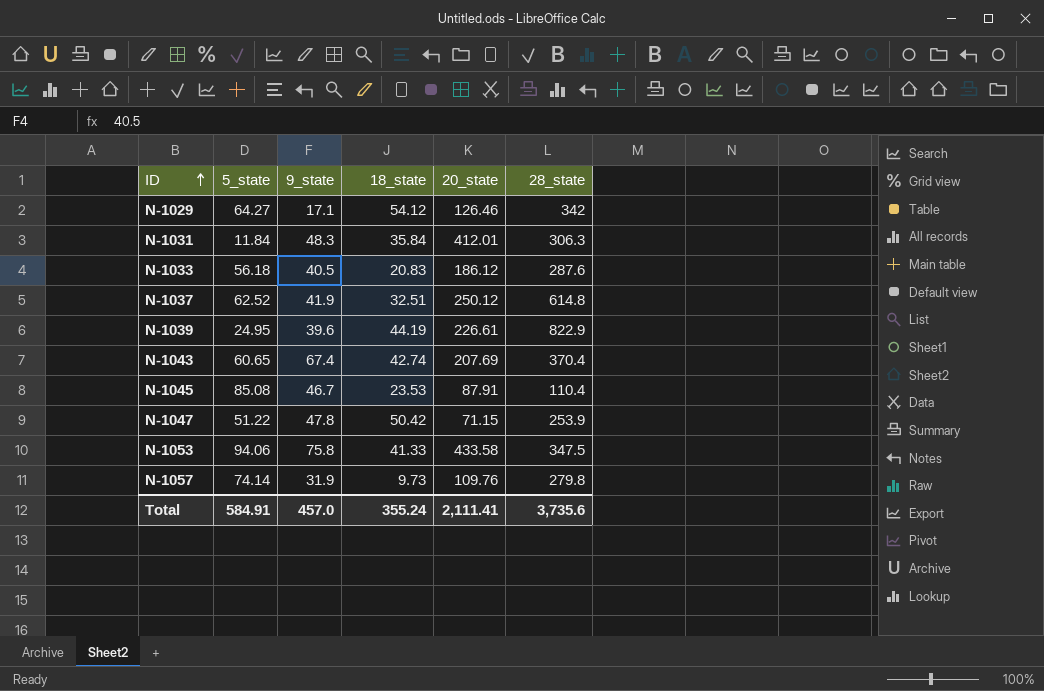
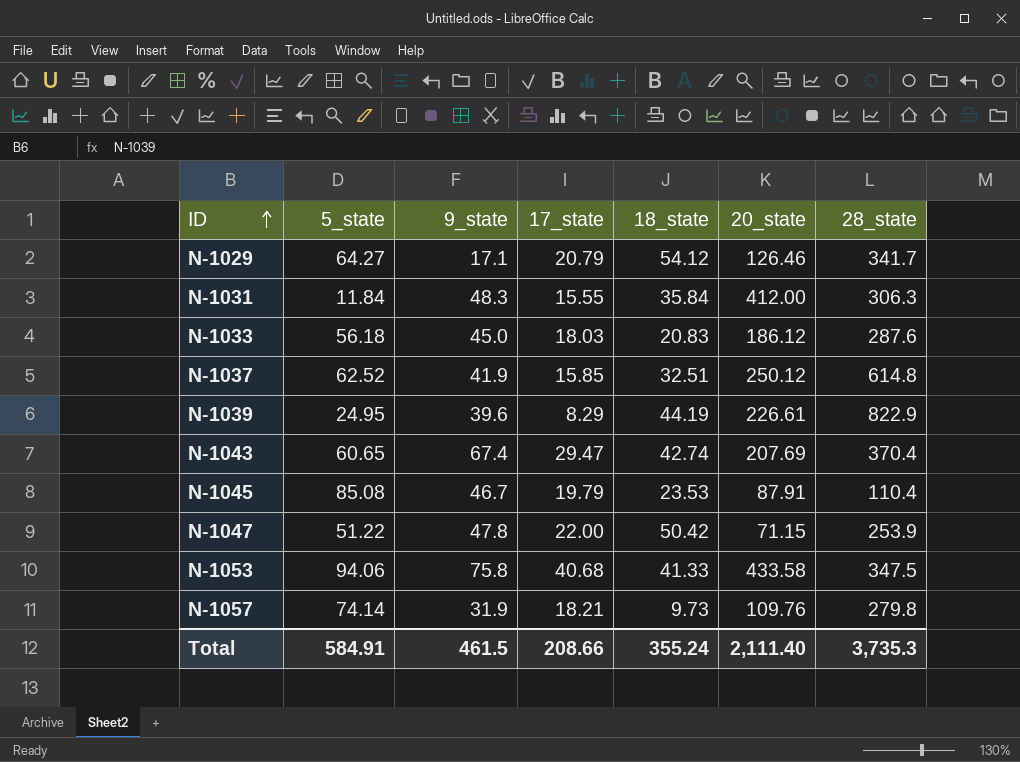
column 17_state | position: none -> 4
N-1029 | 28_state: 342 -> 341.7
N-1031 | 20_state: 412.01 -> 412.00
N-1033 | 9_state: 40.5 -> 45.0
Total | 9_state: 457.0 -> 461.5
Total | 20_state: 2,111.41 -> 2,111.40
Total | 28_state: 3,735.6 -> 3,735.3

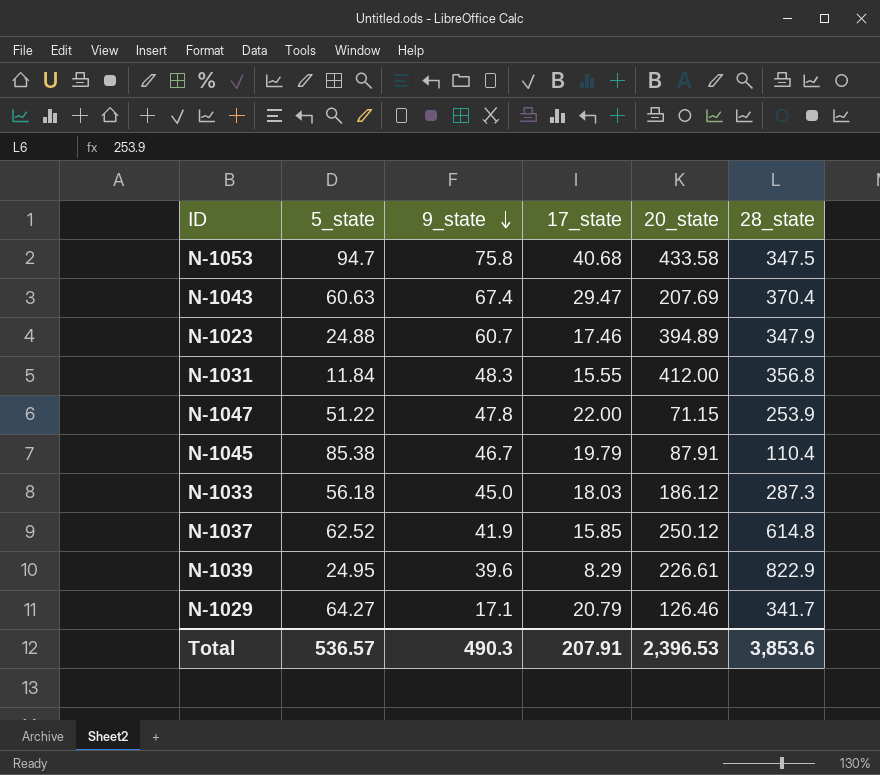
row order: ID ascending -> 9_state descending
column 18_state | position: 5 -> none
row N-1057: 74.14 | 31.9 | 18.21 | 9.73 | 109.76 | 279.8 -> none
N-1053 | 5_state: 94.06 -> 94.7
N-1043 | 5_state: 60.65 -> 60.63
row N-1023: none -> 24.88 | 60.7 | 17.46 | 394.89 | 347.9
N-1031 | 28_state: 306.3 -> 356.8
N-1045 | 5_state: 85.08 -> 85.38
N-1033 | 28_state: 287.6 -> 287.3
Total | 5_state: 584.91 -> 536.57
Total | 9_state: 461.5 -> 490.3
Total | 17_state: 208.66 -> 207.91
Total | 20_state: 2,111.40 -> 2,396.53
Total | 28_state: 3,735.3 -> 3,853.6

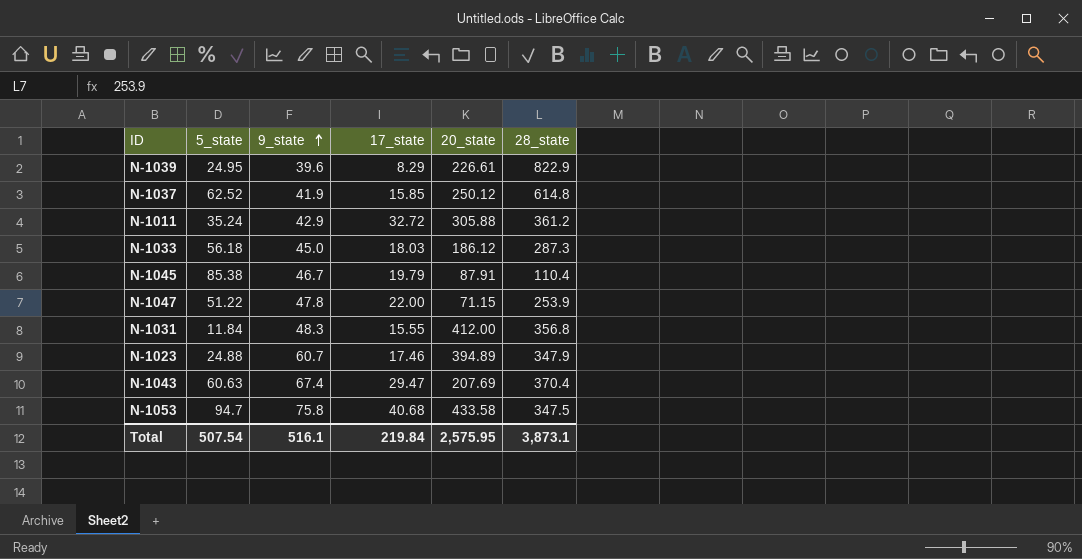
row order: 9_state descending -> 9_state ascending
row N-1029: 64.27 | 17.1 | 20.79 | 126.46 | 341.7 -> none
row N-1011: none -> 35.24 | 42.9 | 32.72 | 305.88 | 361.2
Total | 5_state: 536.57 -> 507.54
Total | 9_state: 490.3 -> 516.1
Total | 17_state: 207.91 -> 219.84
Total | 20_state: 2,396.53 -> 2,575.95
Total | 28_state: 3,853.6 -> 3,873.1

